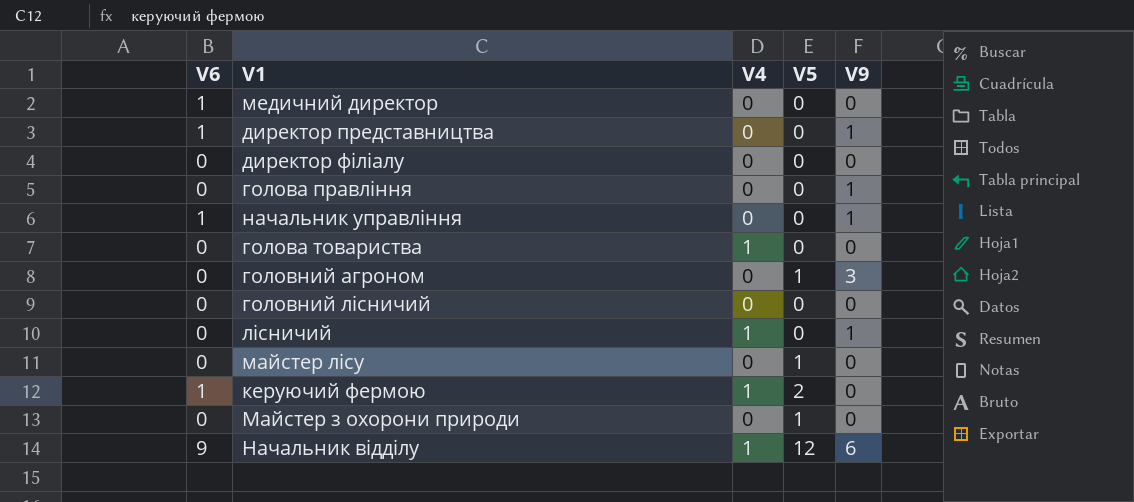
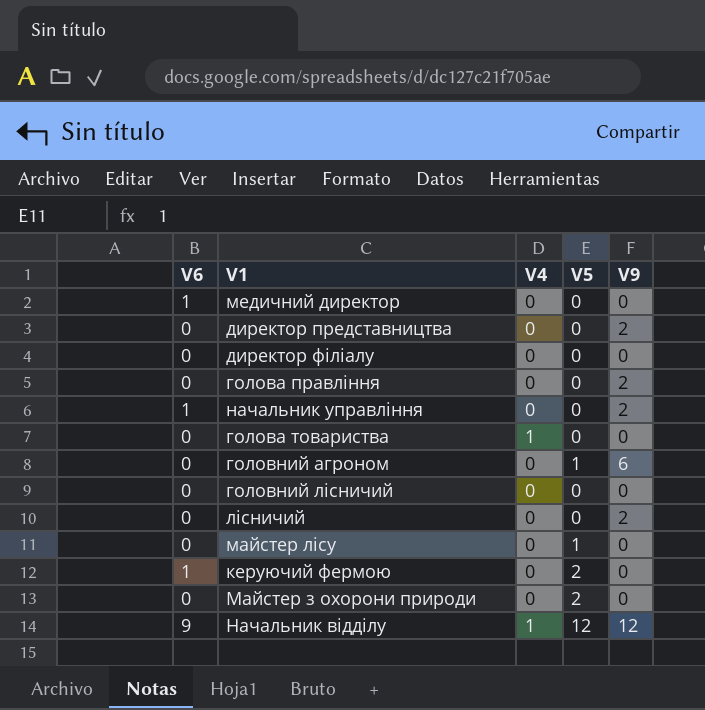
директор представництва | V6: 1 -> 0
директор представництва | V9: 1 -> 2
голова правління | V9: 1 -> 2
начальник управління | V9: 1 -> 2
головний агроном | V9: 3 -> 6
лісничий | V4: 1 -> 0
лісничий | V9: 1 -> 2
керуючий фермою | V4: 1 -> 0
Майстер з охорони природи | V5: 1 -> 2
Начальник відділу | V9: 6 -> 12

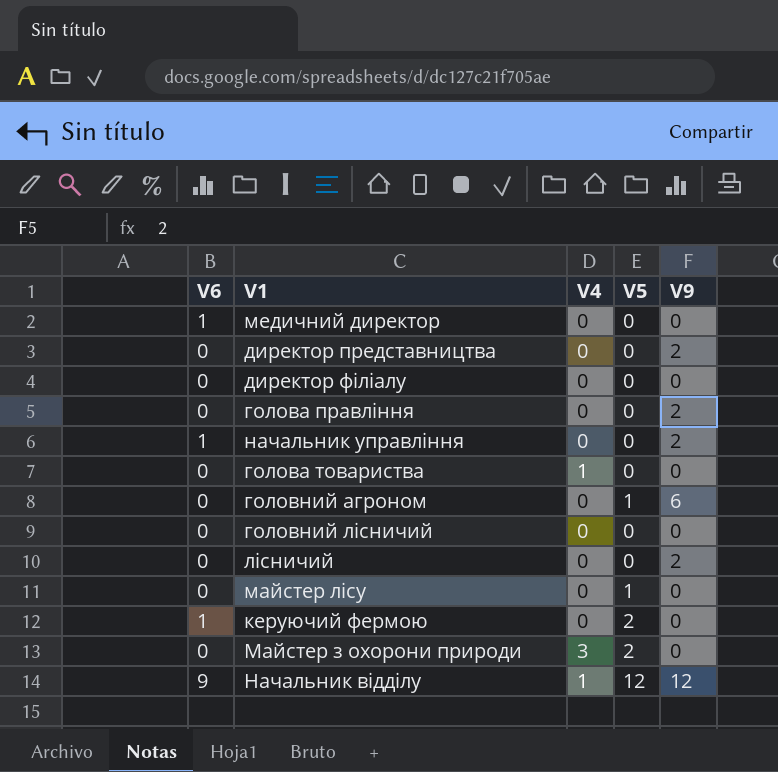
Майстер з охорони природи | V4: 0 -> 3

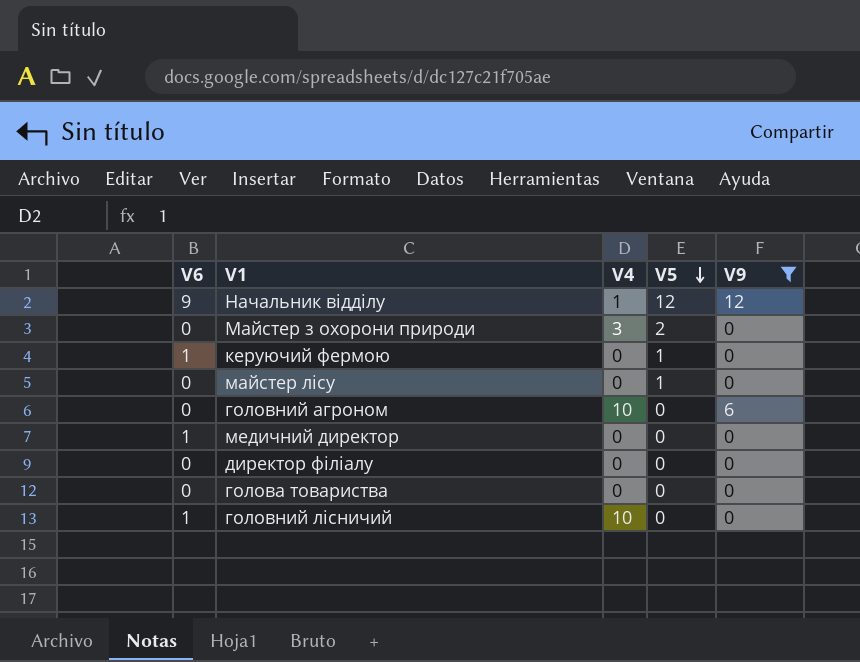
filter: none -> V9 != 2
row order: none -> V5 descending
керуючий фермою | V5: 2 -> 1
головний агроном | V4: 0 -> 10
головний агроном | V5: 1 -> 0
голова товариства | V4: 1 -> 0
головний лісничий | V6: 0 -> 1
головний лісничий | V4: 0 -> 10

